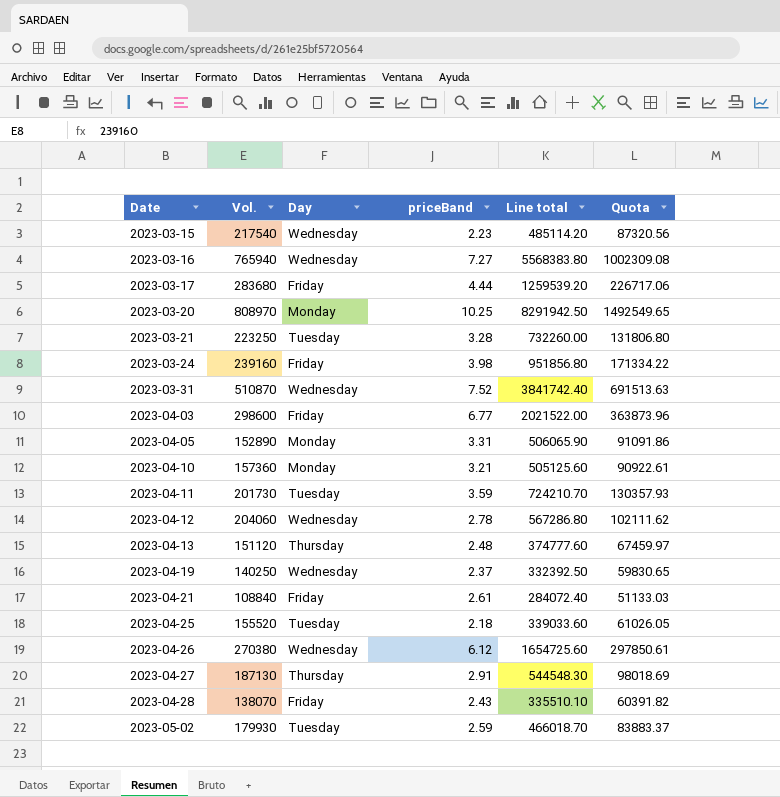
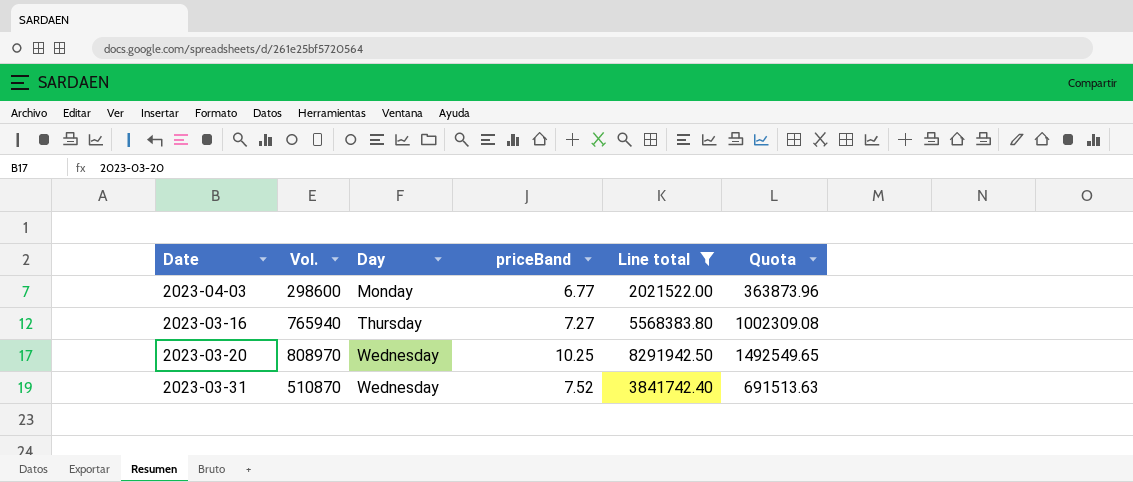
filter: none -> Line total >= 2021522.00
row order: Date ascending -> Day ascending
2023-04-03 | Day: Friday -> Monday
2023-03-16 | Day: Wednesday -> Thursday
2023-03-20 | Day: Monday -> Wednesday

